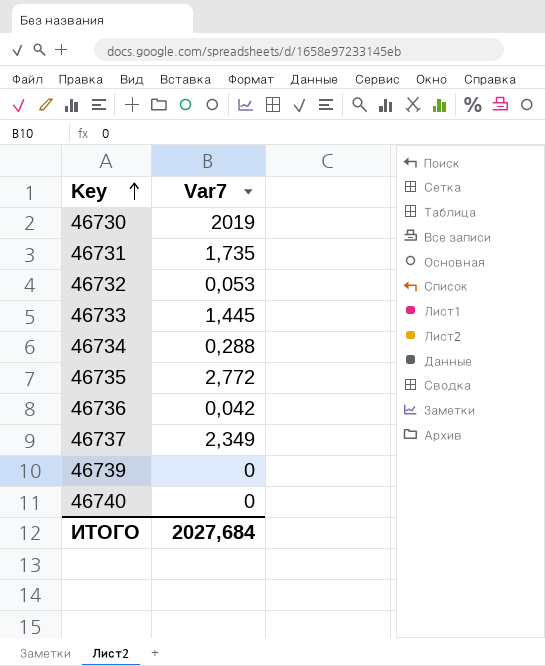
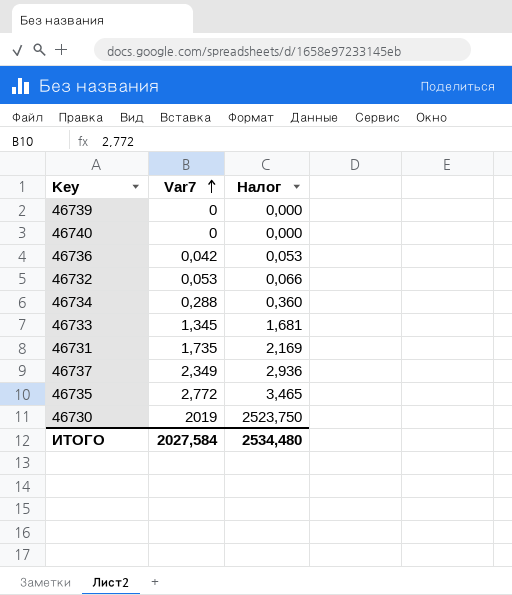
row order: Key ascending -> Var7 ascending
column Налог | formula: none -> [Var7] * 1,25
46733 | Var7: 1,445 -> 1,345
ИТОГО | Var7: 2027,684 -> 2027,584

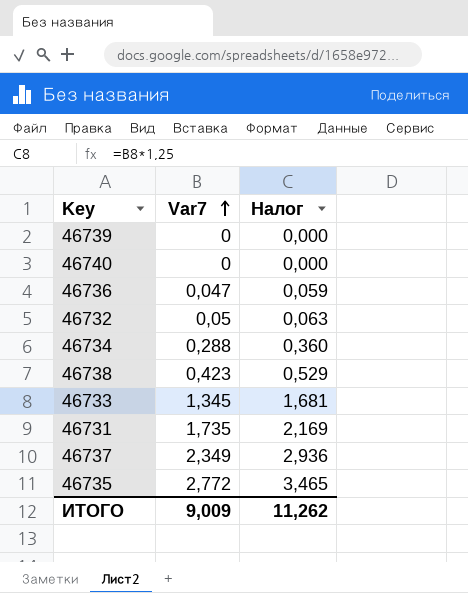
row 46730: 2019 | 2523,750 -> none
46736 | Var7: 0,042 -> 0,047
46736 | Налог: 0,053 -> 0,059
46732 | Var7: 0,053 -> 0,05
46732 | Налог: 0,066 -> 0,063
row 46738: none -> 0,423 | 0,529
ИТОГО | Var7: 2027,584 -> 9,009
ИТОГО | Налог: 2534,480 -> 11,262

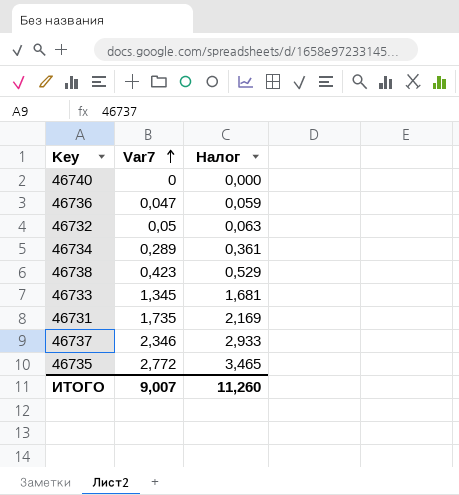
row 46739: 0 | 0,000 -> none
46734 | Var7: 0,288 -> 0,289
46734 | Налог: 0,360 -> 0,361
46737 | Var7: 2,349 -> 2,346
46737 | Налог: 2,936 -> 2,933
ИТОГО | Var7: 9,009 -> 9,007
ИТОГО | Налог: 11,262 -> 11,260

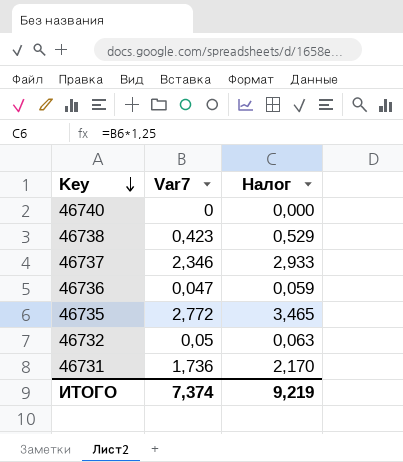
row order: Var7 ascending -> Key descending
row 46734: 0,289 | 0,361 -> none
row 46733: 1,345 | 1,681 -> none
46731 | Var7: 1,735 -> 1,736
46731 | Налог: 2,169 -> 2,170
ИТОГО | Var7: 9,007 -> 7,374
ИТОГО | Налог: 11,260 -> 9,219

